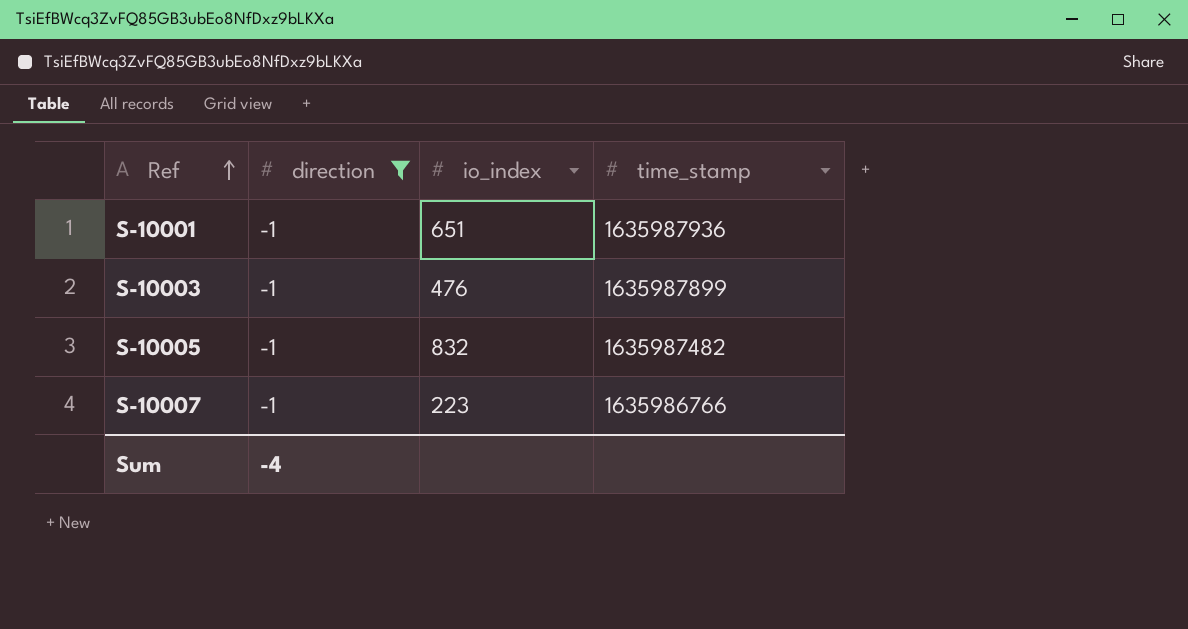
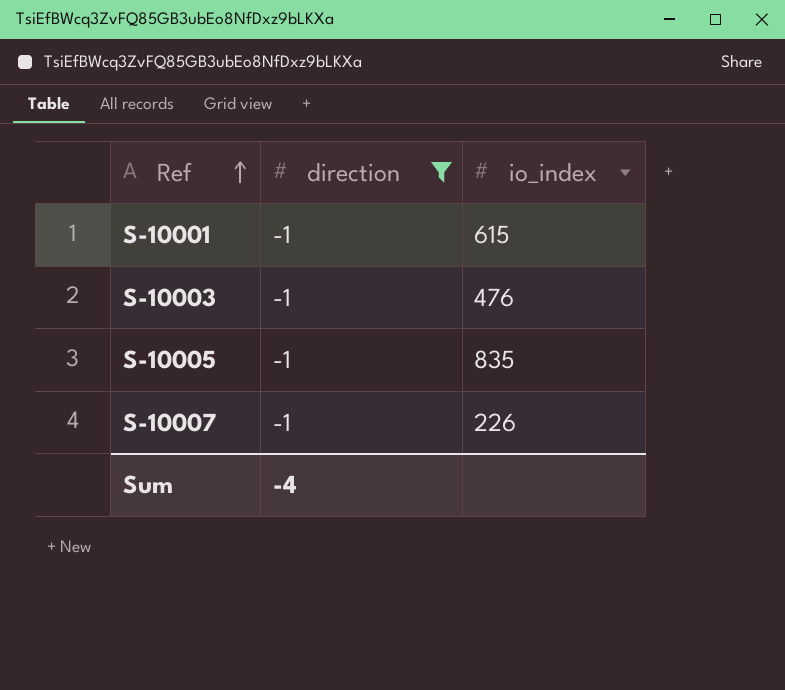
column time_stamp | position: 4 -> none
S-10001 | io_index: 651 -> 615
S-10005 | io_index: 832 -> 835
S-10007 | io_index: 223 -> 226

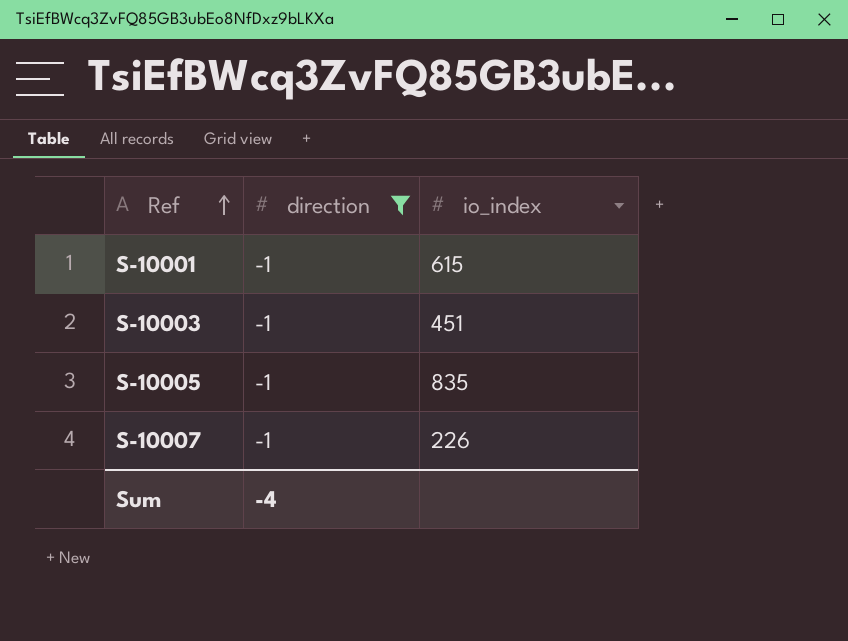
S-10003 | io_index: 476 -> 451

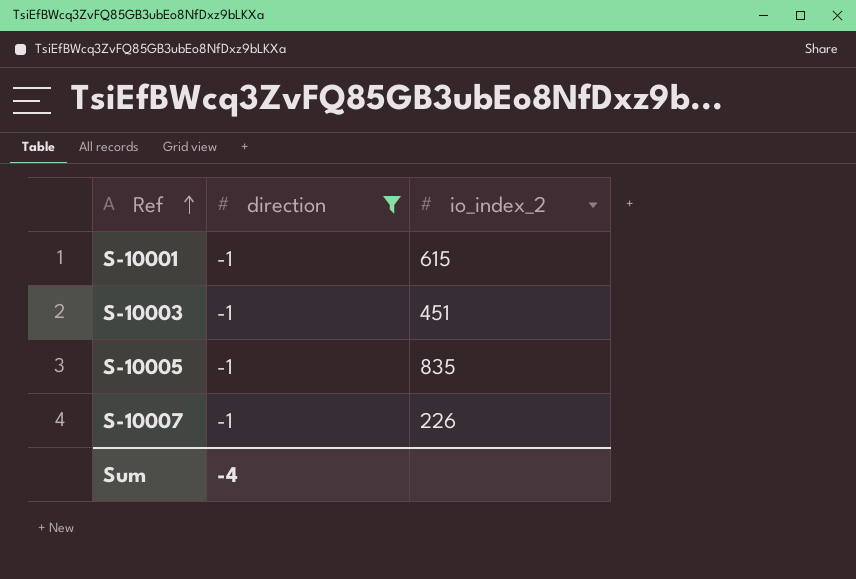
column name: io_index -> io_index_2

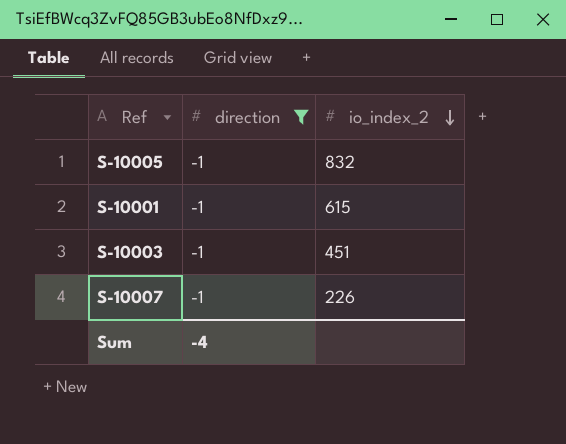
row order: Ref ascending -> io_index_2 descending
S-10005 | io_index_2: 835 -> 832

